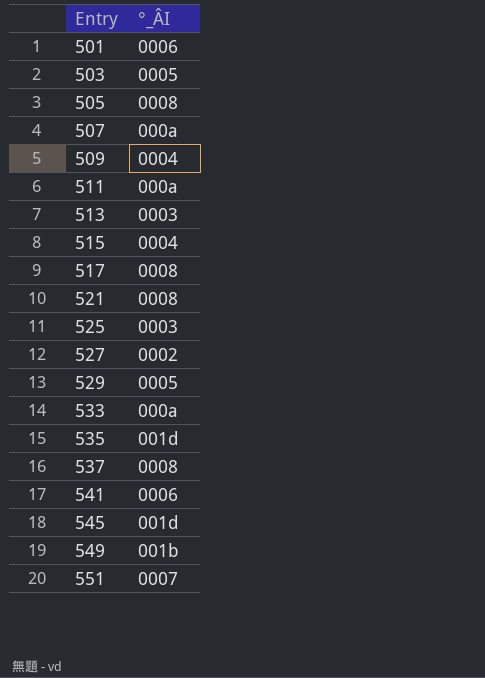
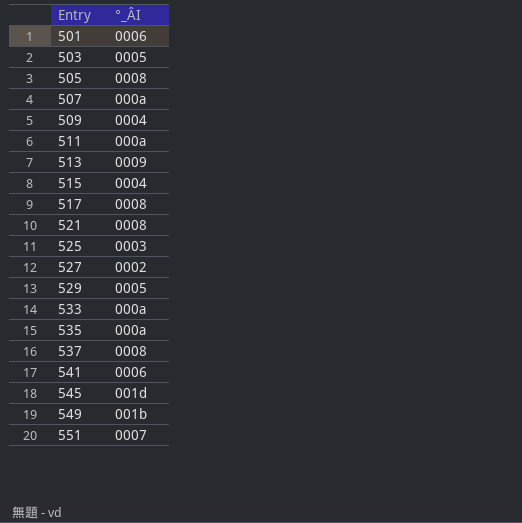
513 | °_ÂI: 0003 -> 0009
535 | °_ÂI: 001d -> 000a

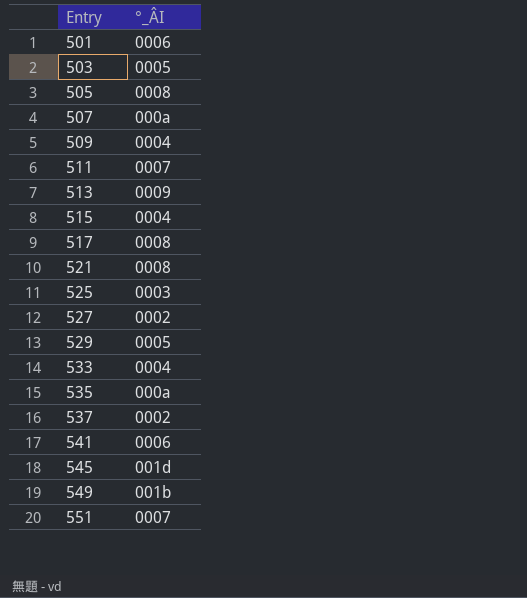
511 | °_ÂI: 000a -> 0007
533 | °_ÂI: 000a -> 0004
537 | °_ÂI: 0008 -> 0002

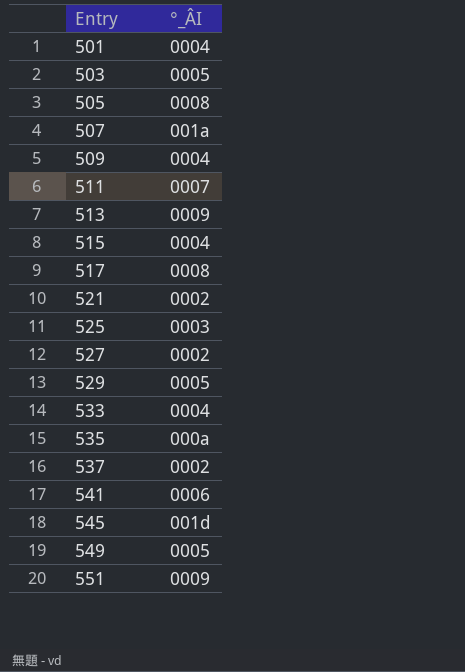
501 | °_ÂI: 0006 -> 0004
507 | °_ÂI: 000a -> 001a
521 | °_ÂI: 0008 -> 0002
549 | °_ÂI: 001b -> 0005
551 | °_ÂI: 0007 -> 0009

